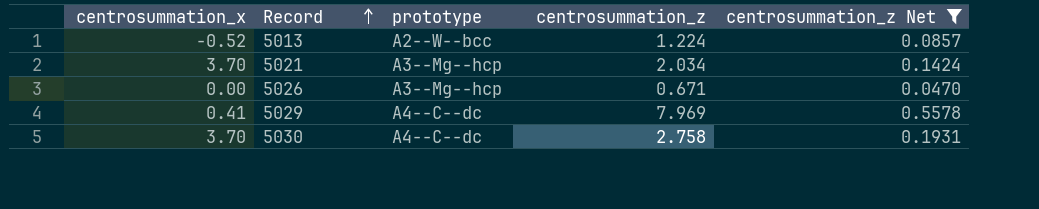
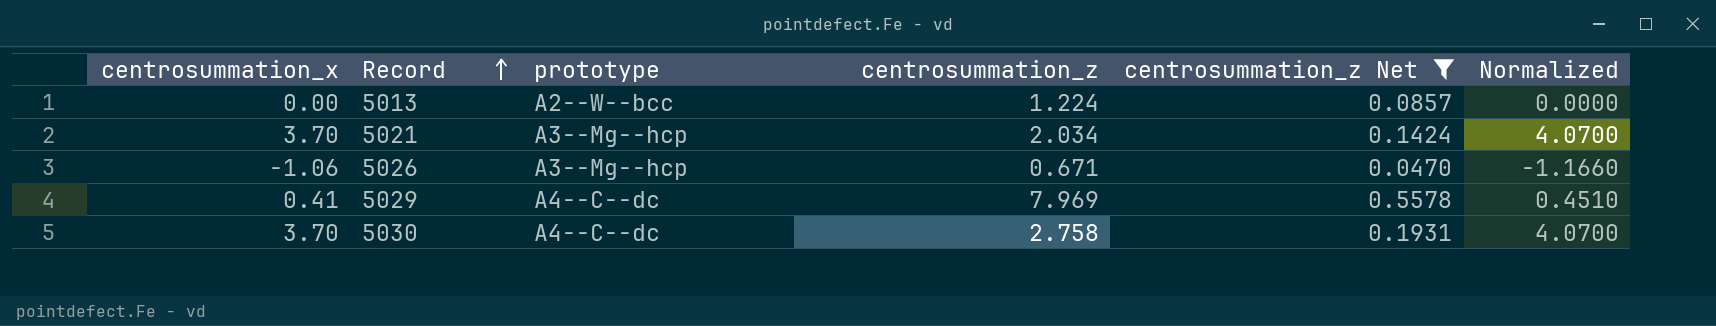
column Normalized | formula: none -> [centrosummation_x] * 1.1
5013 | centrosummation_x: -0.52 -> 0.00
5026 | centrosummation_x: 0.00 -> -1.06

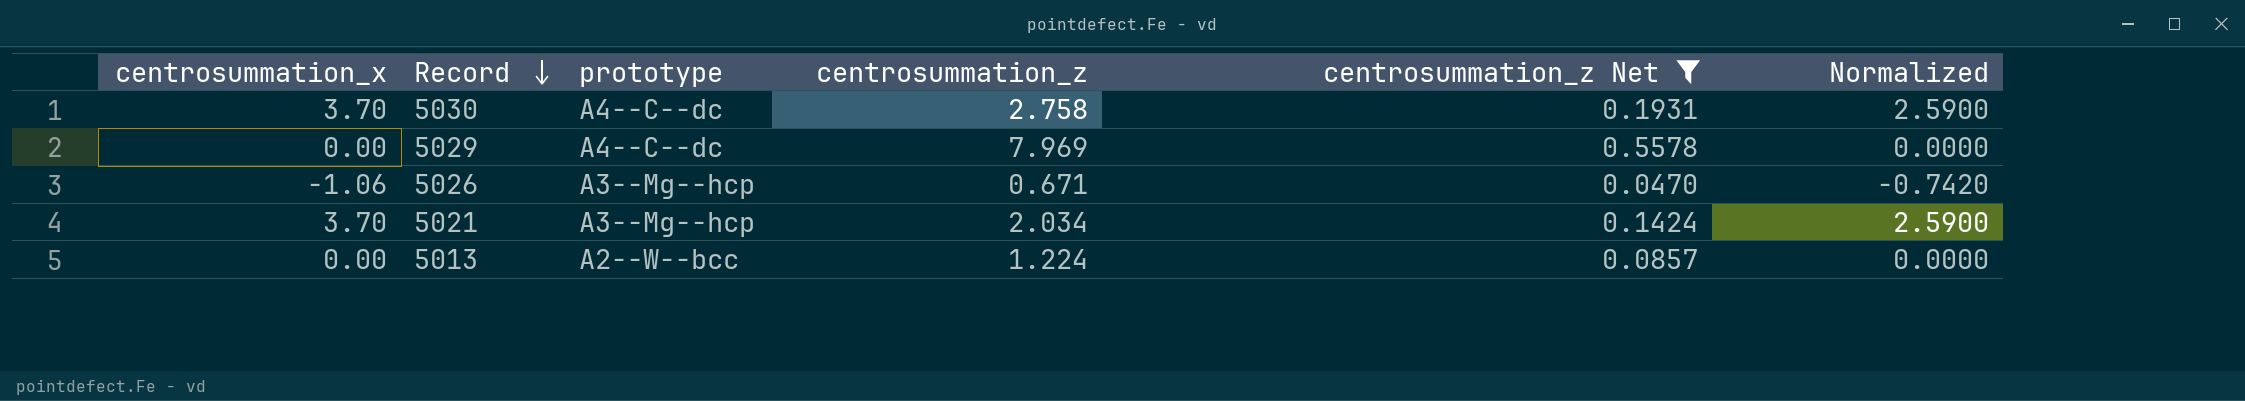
row order: Record ascending -> Record descending
column Normalized | formula: [centrosummation_x] * 1.1 -> [centrosummation_x] * 0.7
5029 | centrosummation_x: 0.41 -> 0.00

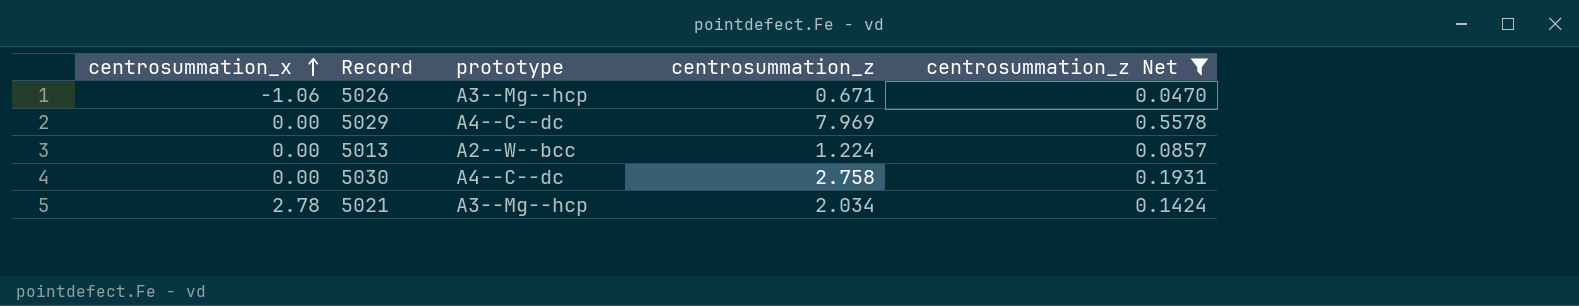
row order: Record descending -> centrosummation_x ascending
column Normalized | formula: [centrosummation_x] * 0.7 -> none
5030 | centrosummation_x: 3.70 -> 0.00
5021 | centrosummation_x: 3.70 -> 2.78

